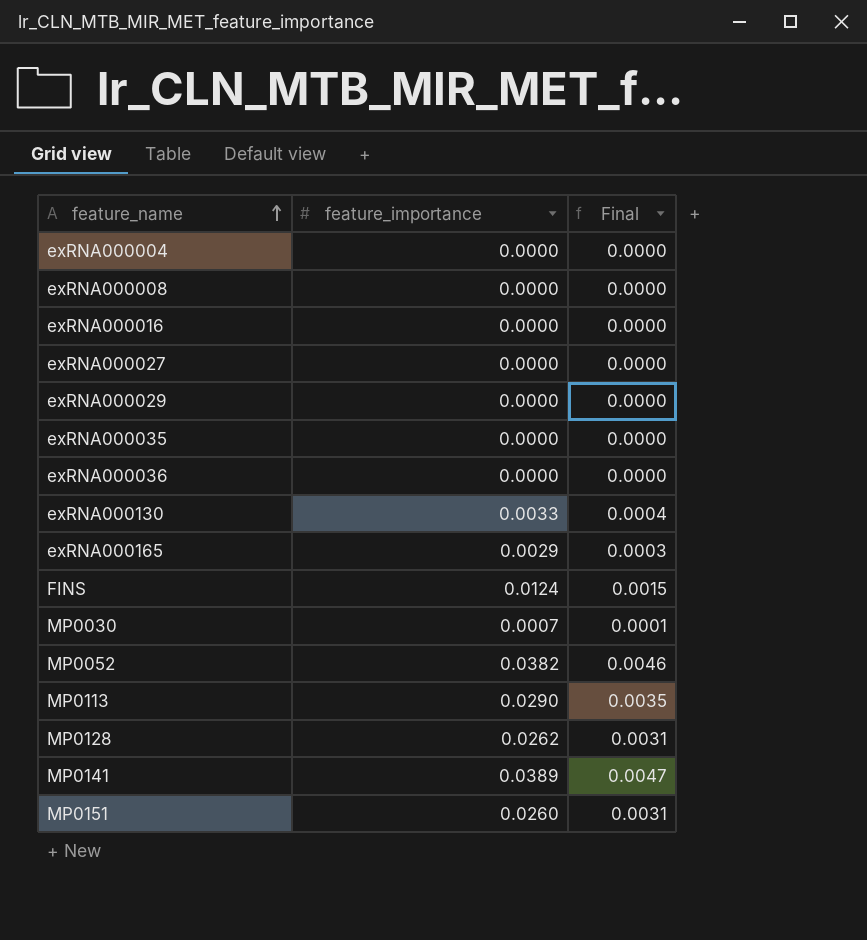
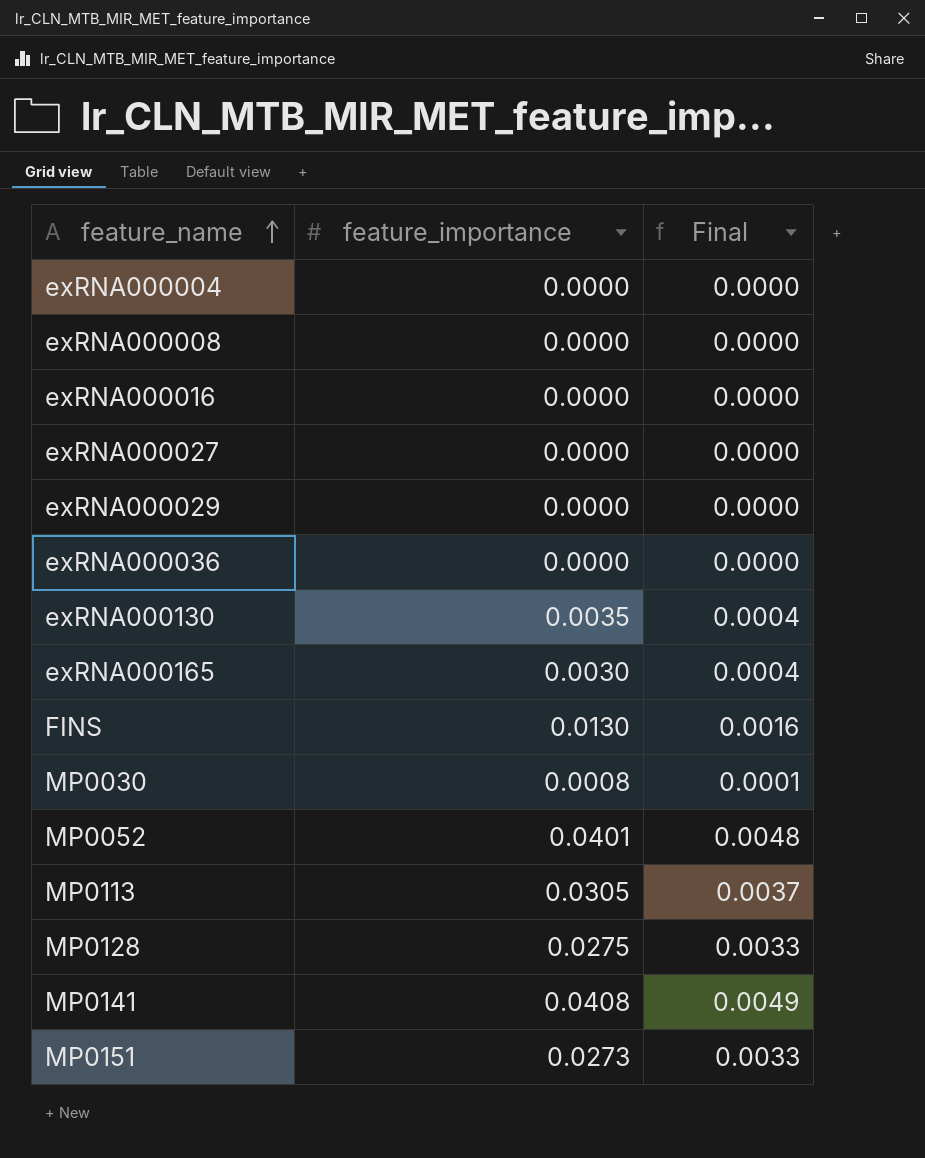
row exRNA000035: 0.0000 | 0.0000 -> none
exRNA000130 | feature_importance: 0.0033 -> 0.0035
exRNA000165 | feature_importance: 0.0029 -> 0.0030
exRNA000165 | Final: 0.0003 -> 0.0004
FINS | feature_importance: 0.0124 -> 0.0130
FINS | Final: 0.0015 -> 0.0016
MP0030 | feature_importance: 0.0007 -> 0.0008
MP0052 | feature_importance: 0.0382 -> 0.0401
MP0052 | Final: 0.0046 -> 0.0048
MP0113 | feature_importance: 0.0290 -> 0.0305
MP0113 | Final: 0.0035 -> 0.0037
MP0128 | feature_importance: 0.0262 -> 0.0275
MP0128 | Final: 0.0031 -> 0.0033
MP0141 | feature_importance: 0.0389 -> 0.0408
MP0141 | Final: 0.0047 -> 0.0049
MP0151 | feature_importance: 0.0260 -> 0.0273
MP0151 | Final: 0.0031 -> 0.0033

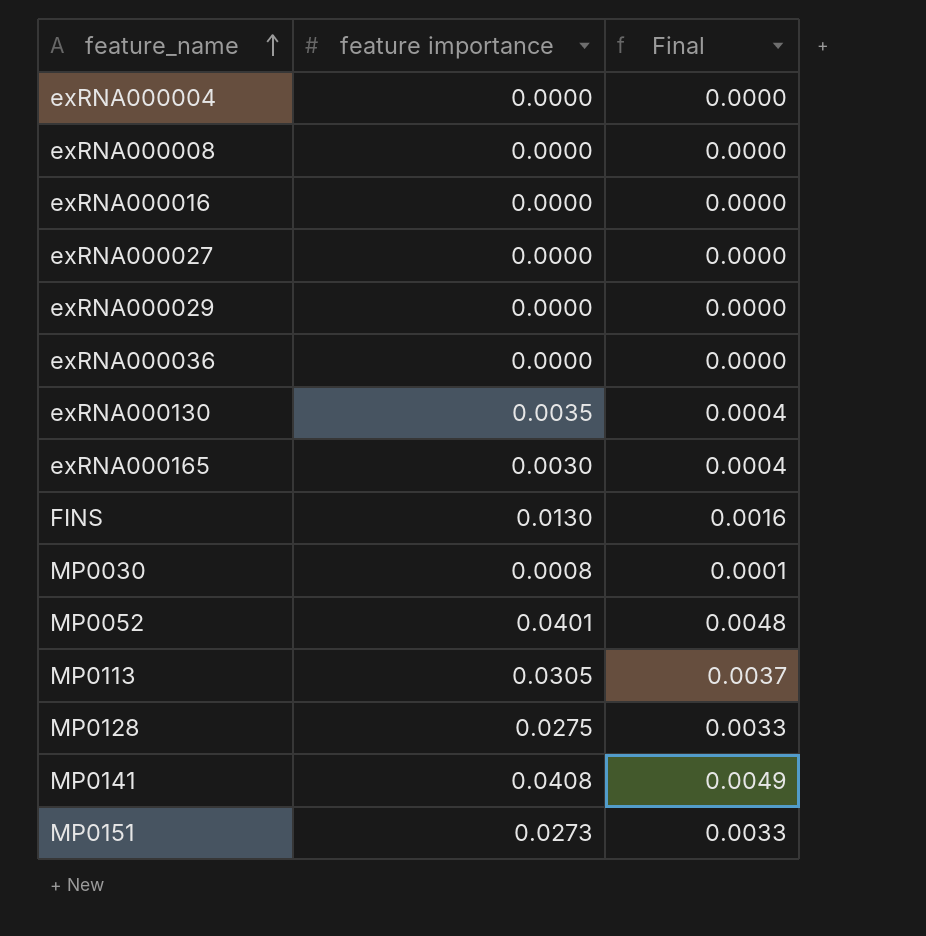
column name: feature_importance -> feature importance

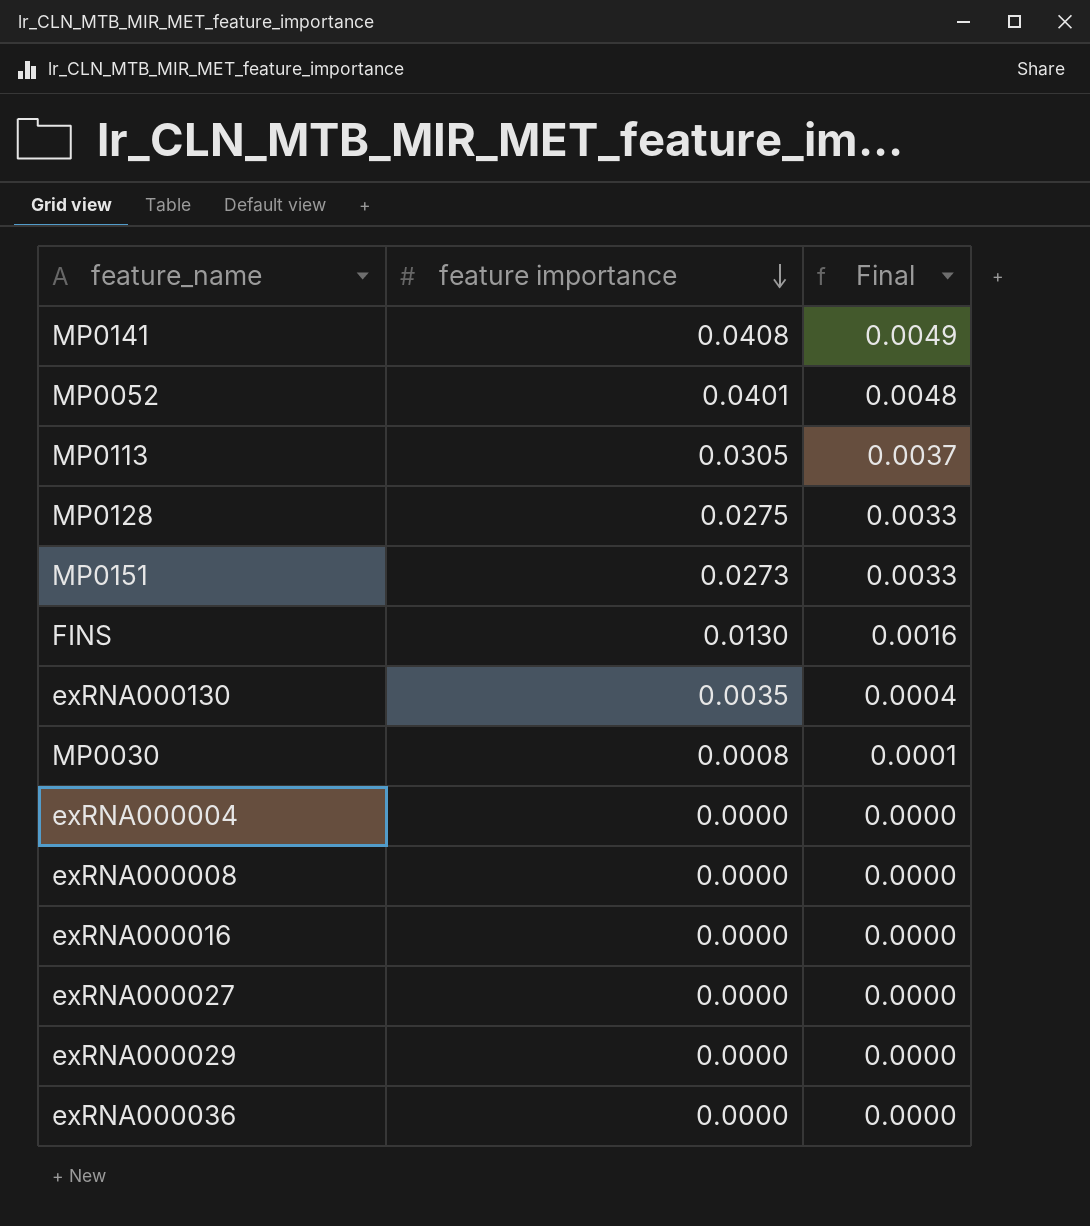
row order: feature_name ascending -> feature importance descending
row exRNA000165: 0.0030 | 0.0004 -> none

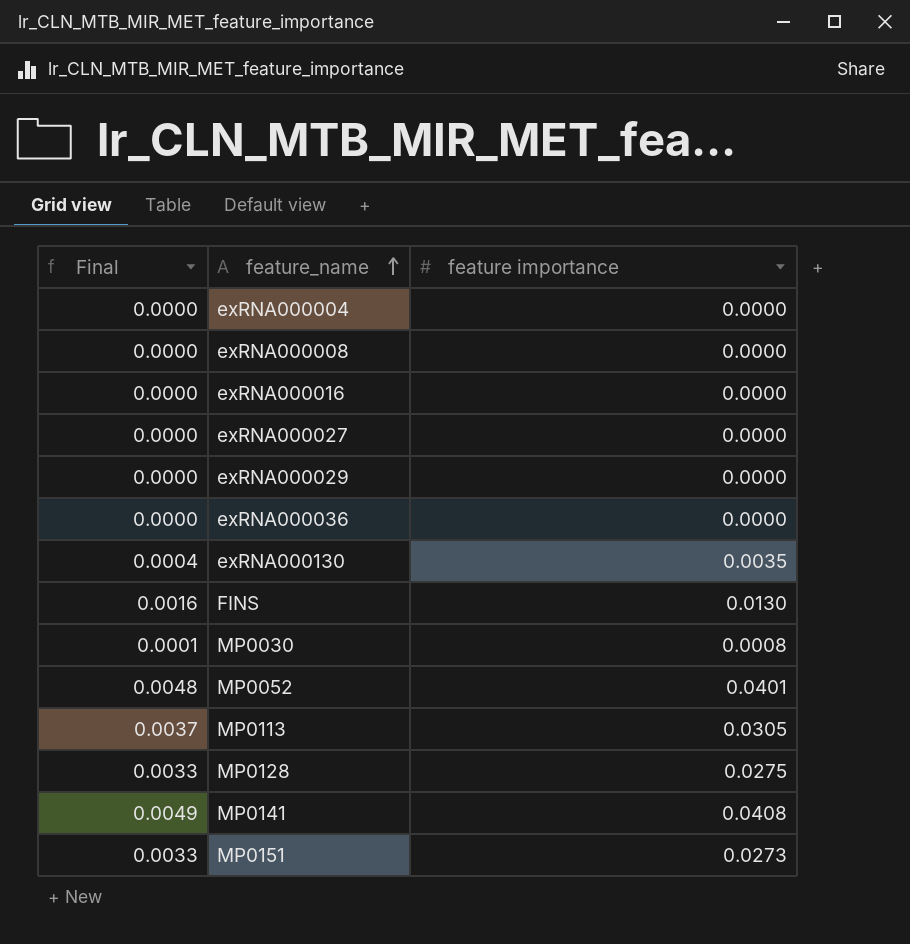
row order: feature importance descending -> feature_name ascending
column Final | position: 3 -> 1

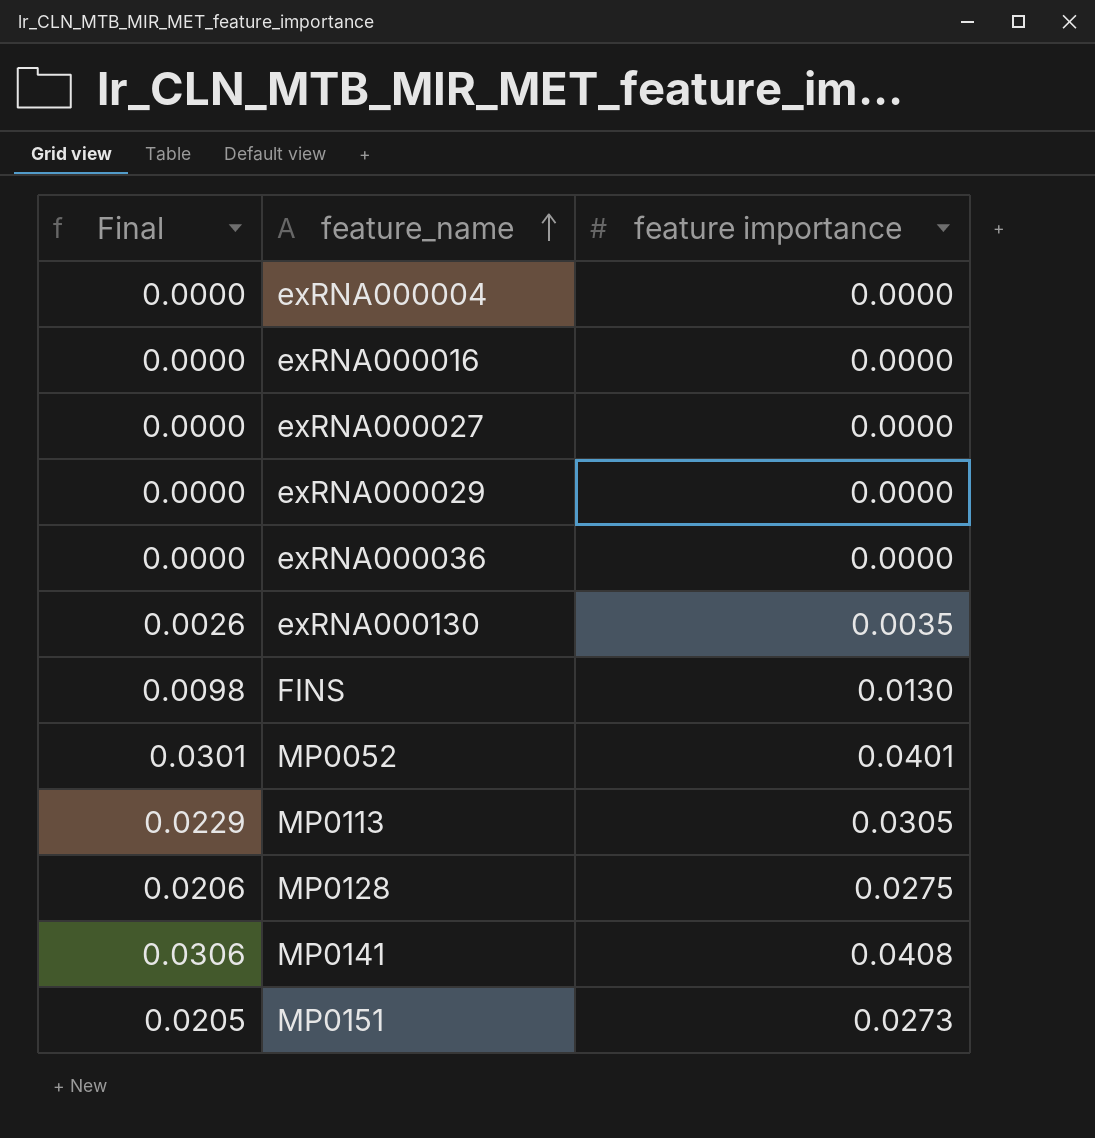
column Final | formula: [feature importance] * 0.12 -> [feature importance] * 0.75
row exRNA000008: 0.0000 | 0.0000 -> none
row MP0030: 0.0001 | 0.0008 -> none

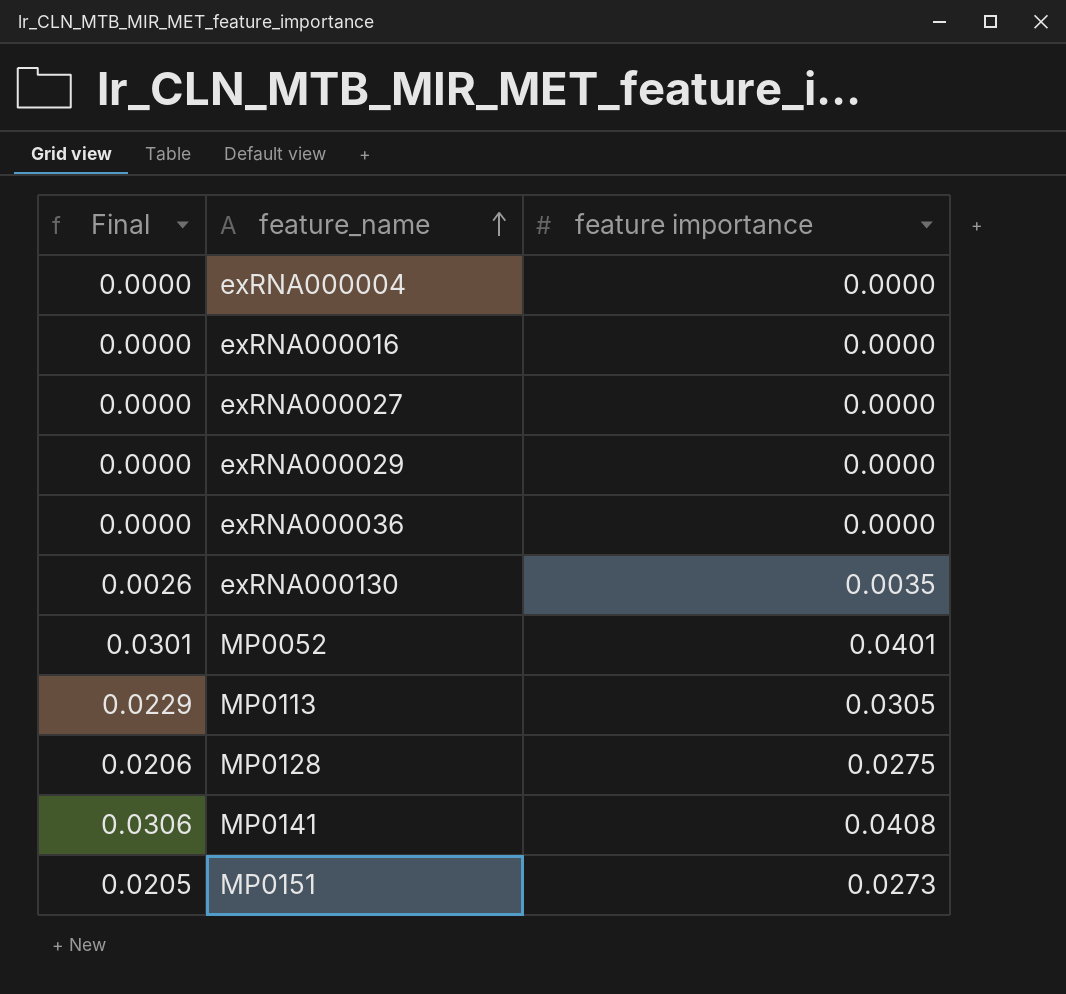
row FINS: 0.0098 | 0.0130 -> none

